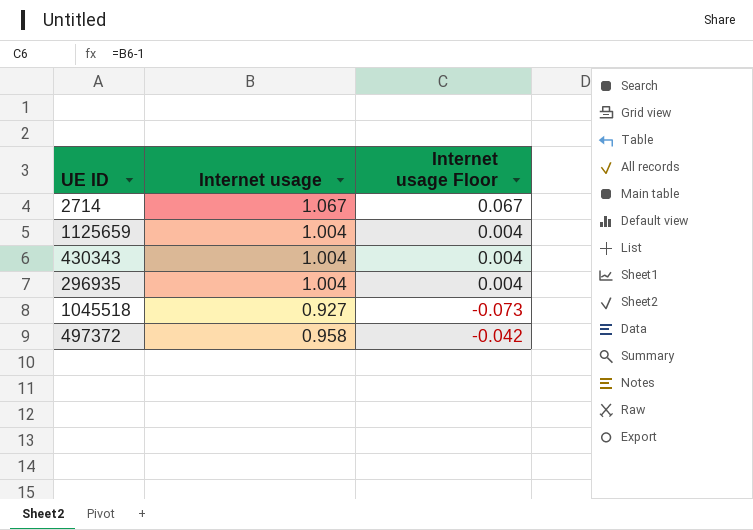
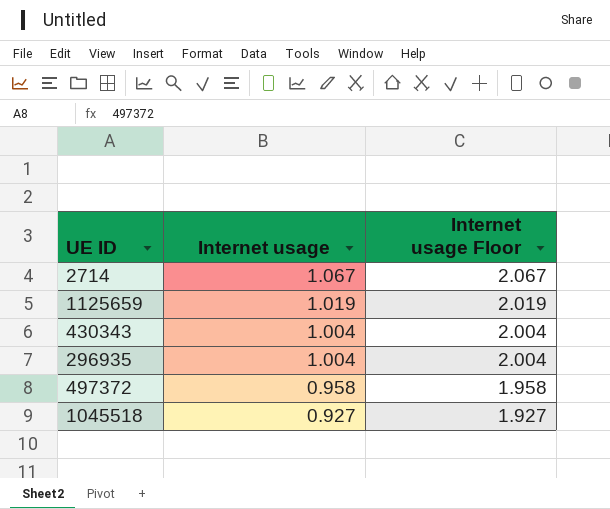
row order: none -> Internet usage descending
column Internet usage Floor | formula: [Internet usage] - 1 -> [Internet usage] + 1
1125659 | Internet usage: 1.004 -> 1.019

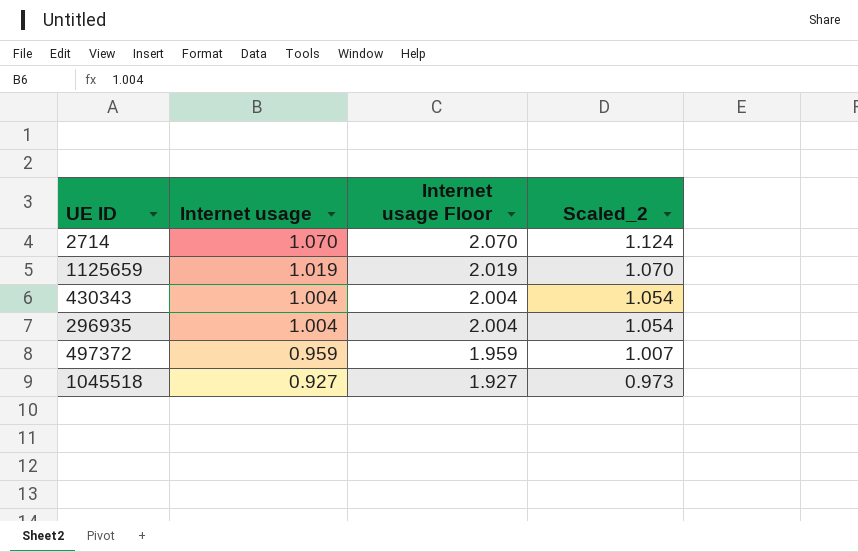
column Scaled_2 | formula: none -> [Internet usage] * 1.05
2714 | Internet usage: 1.067 -> 1.070
2714 | Internet usage Floor: 2.067 -> 2.070
497372 | Internet usage: 0.958 -> 0.959
497372 | Internet usage Floor: 1.958 -> 1.959

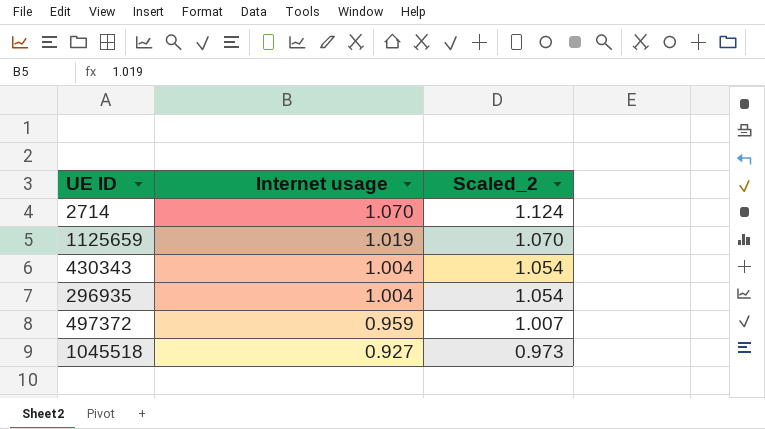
column Internet usage Floor | formula: [Internet usage] + 1 -> none

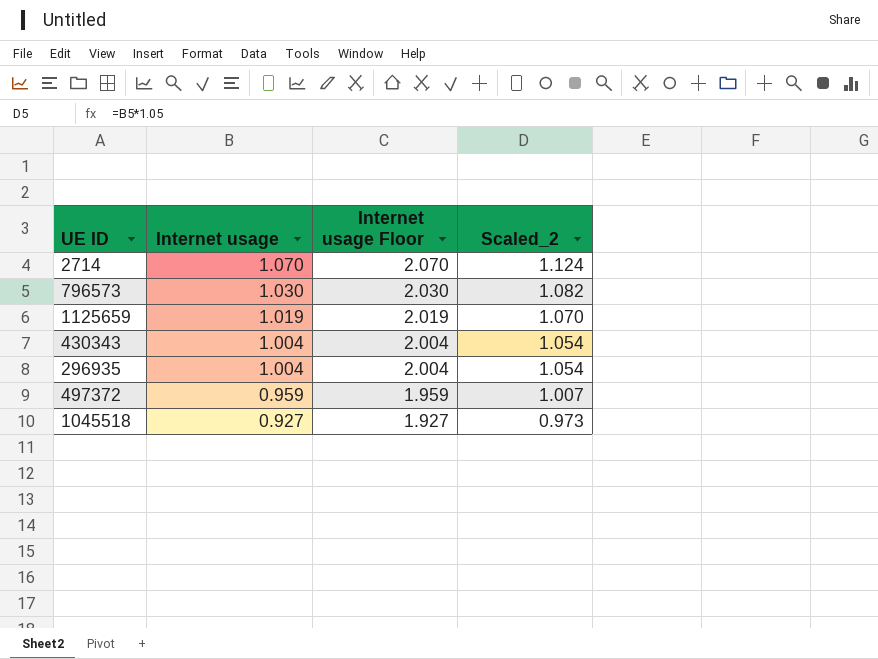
column Internet usage Floor | formula: none -> [Internet usage] + 1
row 796573: none -> 1.030 | 2.030 | 1.082

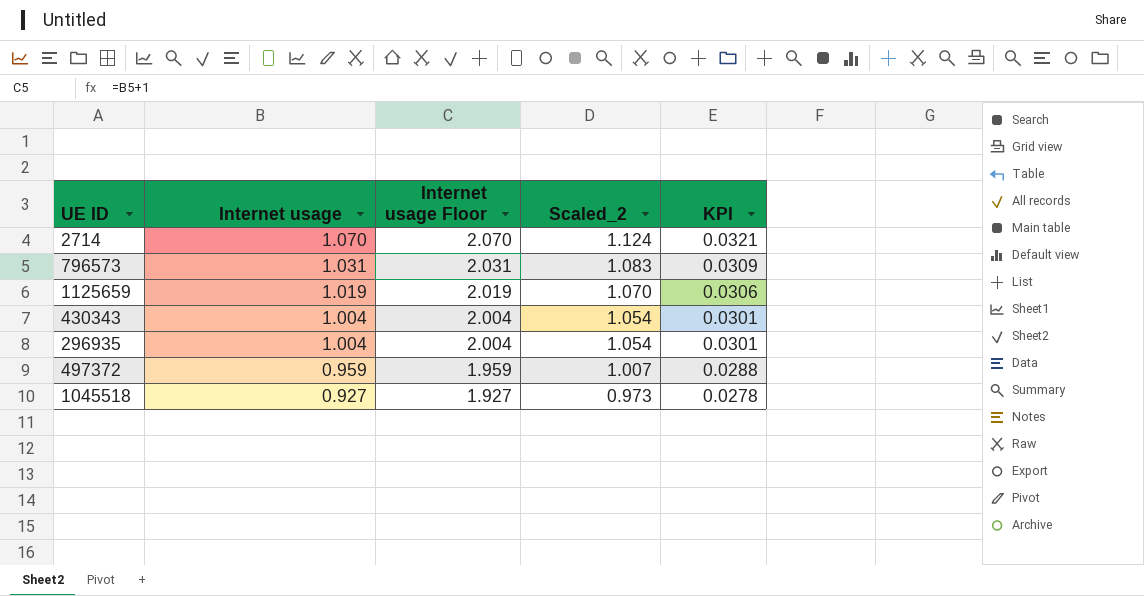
column KPI | formula: none -> [Internet usage] * 0.03
796573 | Internet usage: 1.030 -> 1.031
796573 | Internet usage Floor: 2.030 -> 2.031
796573 | Scaled_2: 1.082 -> 1.083

